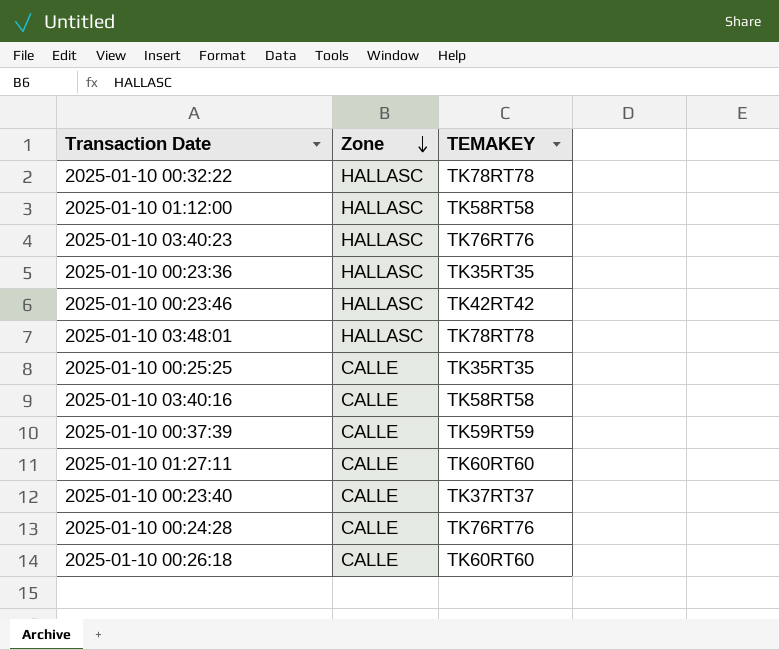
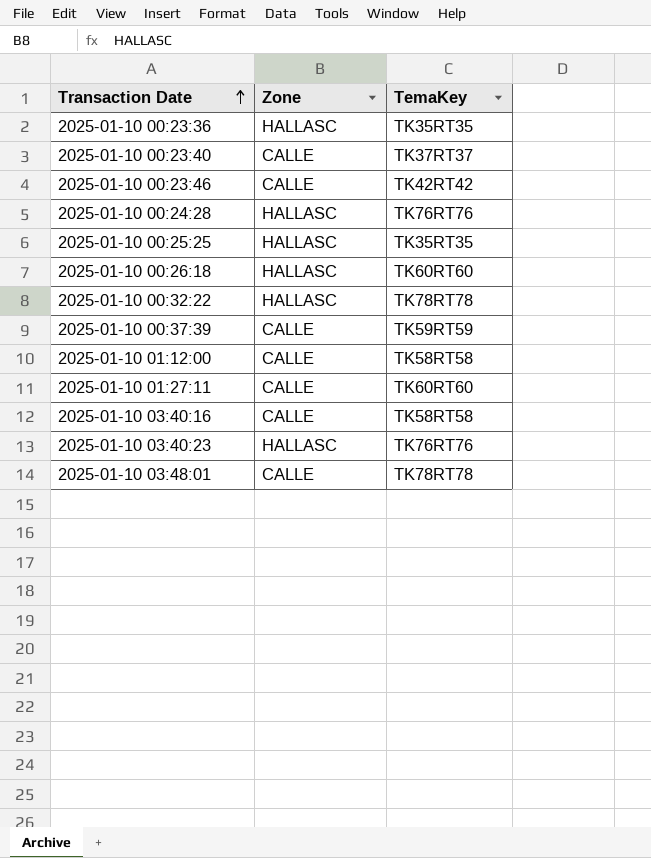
row order: Zone descending -> Transaction Date ascending
column name: TEMAKEY -> TemaKey
2025-01-10 00:23:46 | Zone: HALLASC -> CALLE
2025-01-10 00:24:28 | Zone: CALLE -> HALLASC
2025-01-10 00:25:25 | Zone: CALLE -> HALLASC
2025-01-10 00:26:18 | Zone: CALLE -> HALLASC
2025-01-10 01:12:00 | Zone: HALLASC -> CALLE
2025-01-10 03:48:01 | Zone: HALLASC -> CALLE

